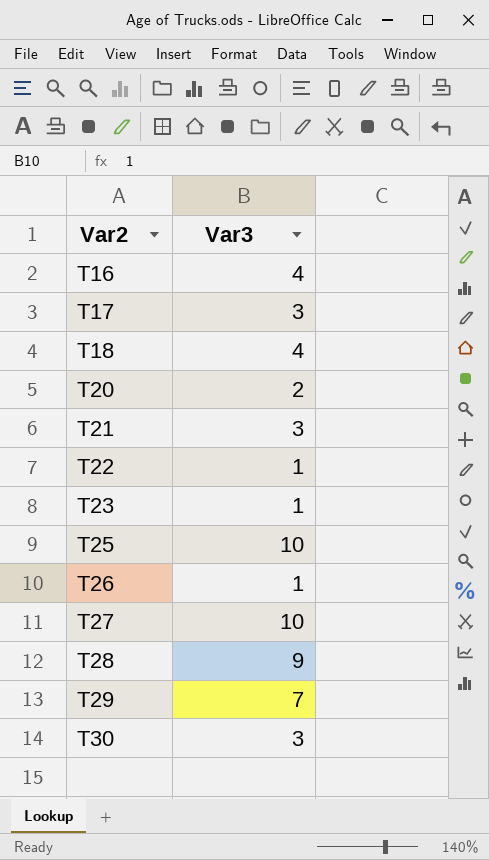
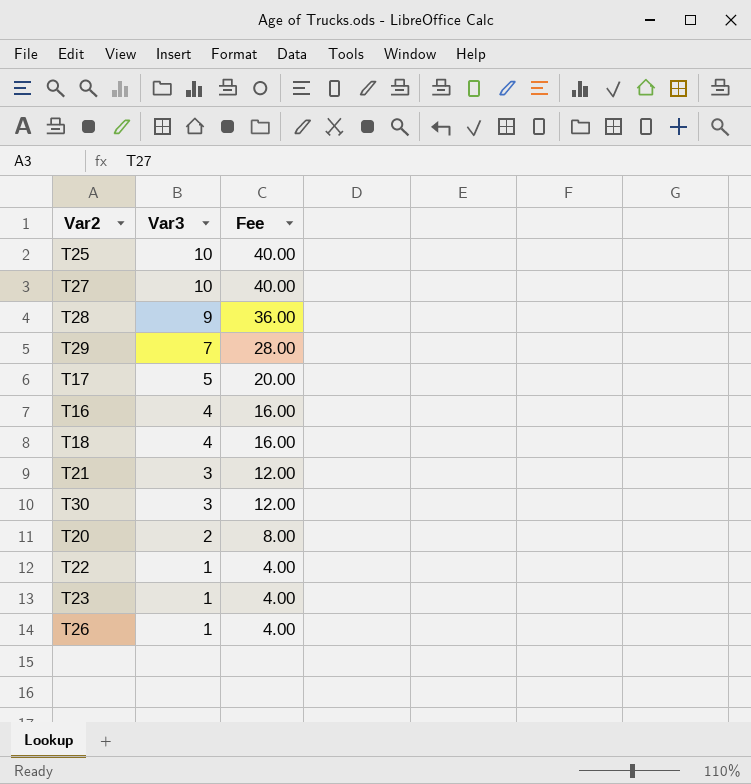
row order: Var2 ascending -> Var3 descending
column Fee | formula: none -> [Var3] * 4
T17 | Var3: 3 -> 5

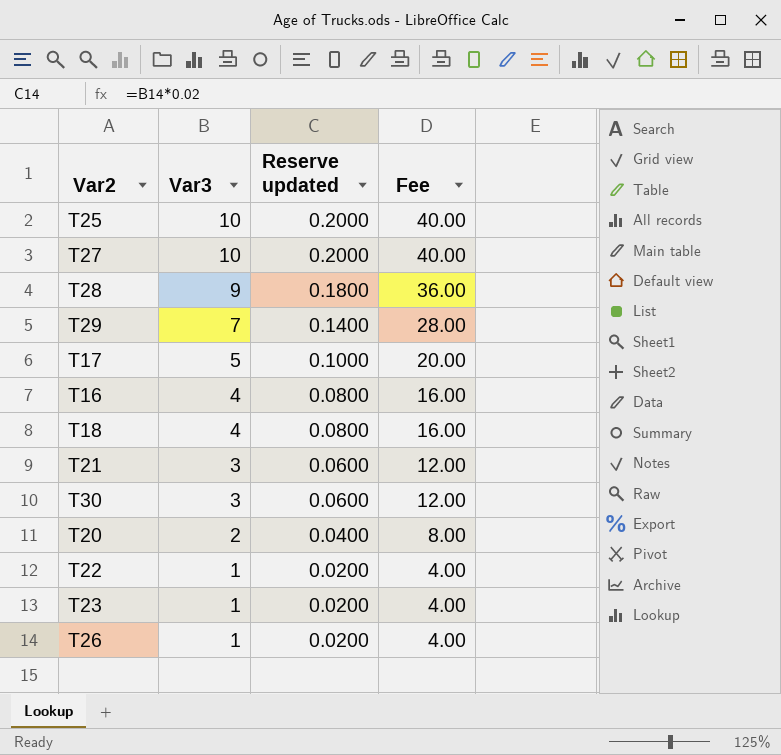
column Reserve updated | formula: none -> [Var3] * 0.02

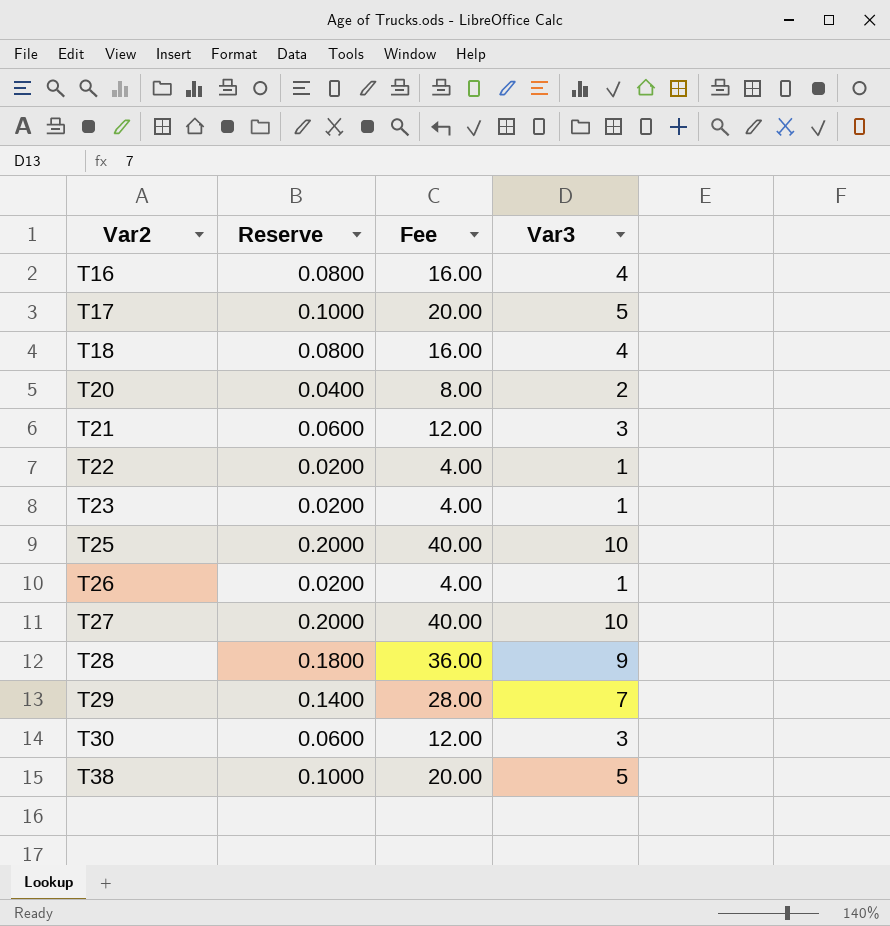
row order: Var3 descending -> Var2 ascending
column name: Reserve updated -> Reserve
column Var3 | position: 2 -> 4
row T38: none -> 0.1000 | 20.00 | 5

